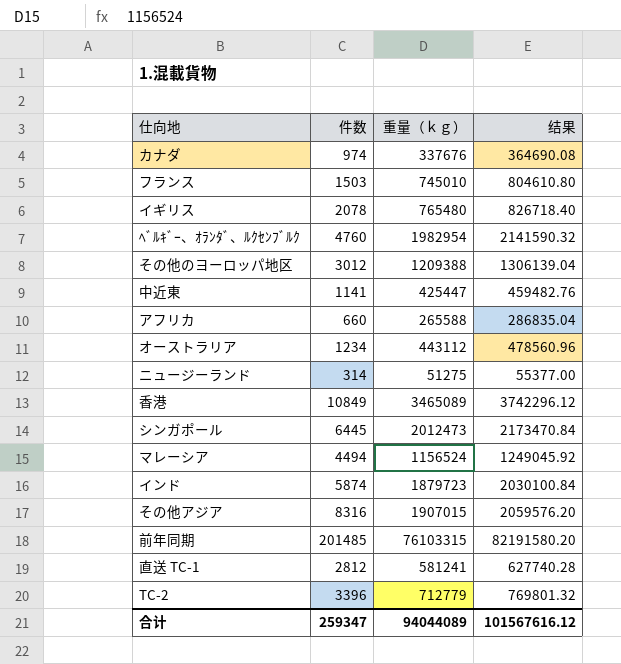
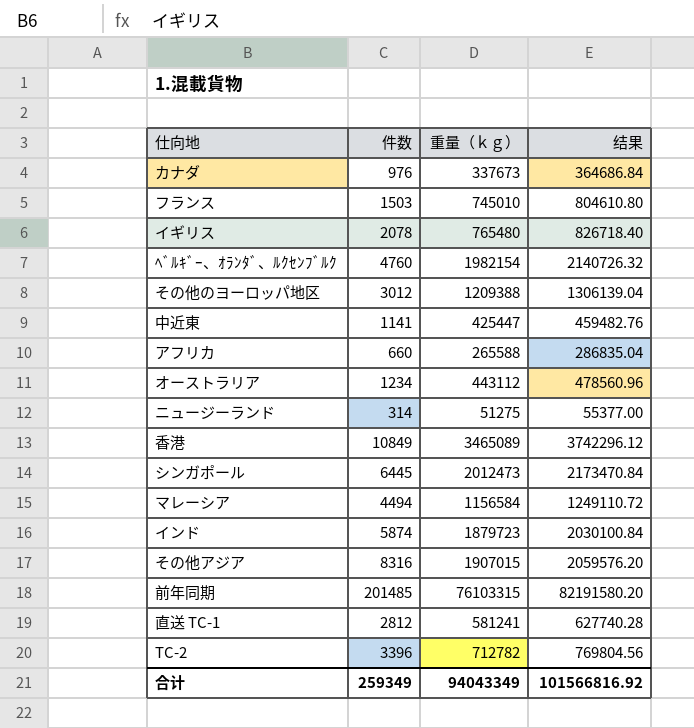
カナダ | 件数: 974 -> 976
カナダ | 重量（ｋｇ）: 337676 -> 337673
カナダ | 结果: 364690.08 -> 364686.84
ﾍﾞﾙｷﾞｰ、ｵﾗﾝﾀﾞ、ﾙｸｾﾝﾌﾞﾙｸ | 重量（ｋｇ）: 1982954 -> 1982154
ﾍﾞﾙｷﾞｰ、ｵﾗﾝﾀﾞ、ﾙｸｾﾝﾌﾞﾙｸ | 结果: 2141590.32 -> 2140726.32
マレーシア | 重量（ｋｇ）: 1156524 -> 1156584
マレーシア | 结果: 1249045.92 -> 1249110.72
TC-2 | 重量（ｋｇ）: 712779 -> 712782
TC-2 | 结果: 769801.32 -> 769804.56
合计 | 件数: 259347 -> 259349
合计 | 重量（ｋｇ）: 94044089 -> 94043349
合计 | 结果: 101567616.12 -> 101566816.92

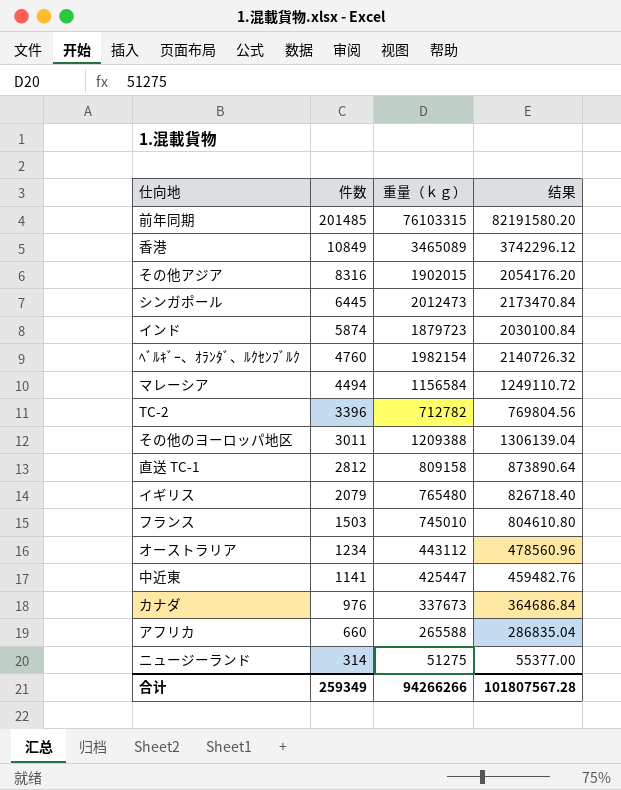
row order: none -> 件数 descending
その他アジア | 重量（ｋｇ）: 1907015 -> 1902015
その他アジア | 结果: 2059576.20 -> 2054176.20
その他のヨーロッパ地区 | 件数: 3012 -> 3011
直送 TC-1 | 重量（ｋｇ）: 581241 -> 809158
直送 TC-1 | 结果: 627740.28 -> 873890.64
イギリス | 件数: 2078 -> 2079
合计 | 重量（ｋｇ）: 94043349 -> 94266266
合计 | 结果: 101566816.92 -> 101807567.28

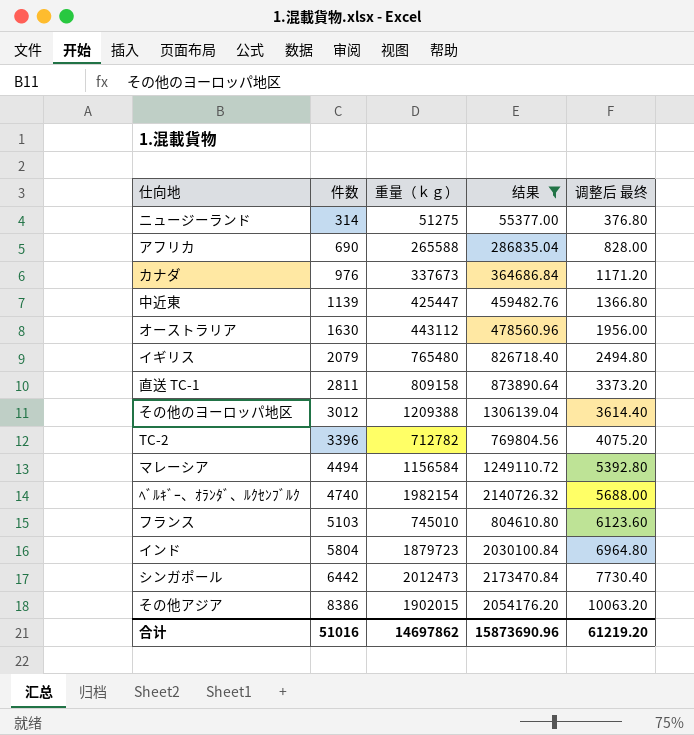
filter: none -> 结果 <= 2173470.84
row order: 件数 descending -> 件数 ascending
column 调整后 最终 | formula: none -> [件数] * 1.2
アフリカ | 件数: 660 -> 690
中近東 | 件数: 1141 -> 1139
オーストラリア | 件数: 1234 -> 1630
直送 TC-1 | 件数: 2812 -> 2811
その他のヨーロッパ地区 | 件数: 3011 -> 3012
ﾍﾞﾙｷﾞｰ、ｵﾗﾝﾀﾞ、ﾙｸｾﾝﾌﾞﾙｸ | 件数: 4760 -> 4740
フランス | 件数: 1503 -> 5103
インド | 件数: 5874 -> 5804
シンガポール | 件数: 6445 -> 6442
その他アジア | 件数: 8316 -> 8386
合计 | 件数: 259349 -> 51016
合计 | 重量（ｋｇ）: 94266266 -> 14697862
合计 | 结果: 101807567.28 -> 15873690.96

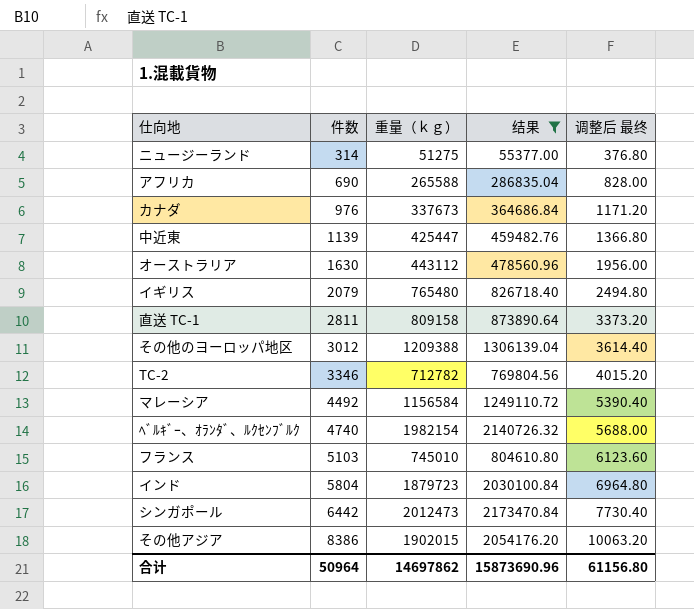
TC-2 | 件数: 3396 -> 3346
TC-2 | 调整后 最终: 4075.20 -> 4015.20
マレーシア | 件数: 4494 -> 4492
マレーシア | 调整后 最终: 5392.80 -> 5390.40
合计 | 件数: 51016 -> 50964
合计 | 调整后 最终: 61219.20 -> 61156.80

